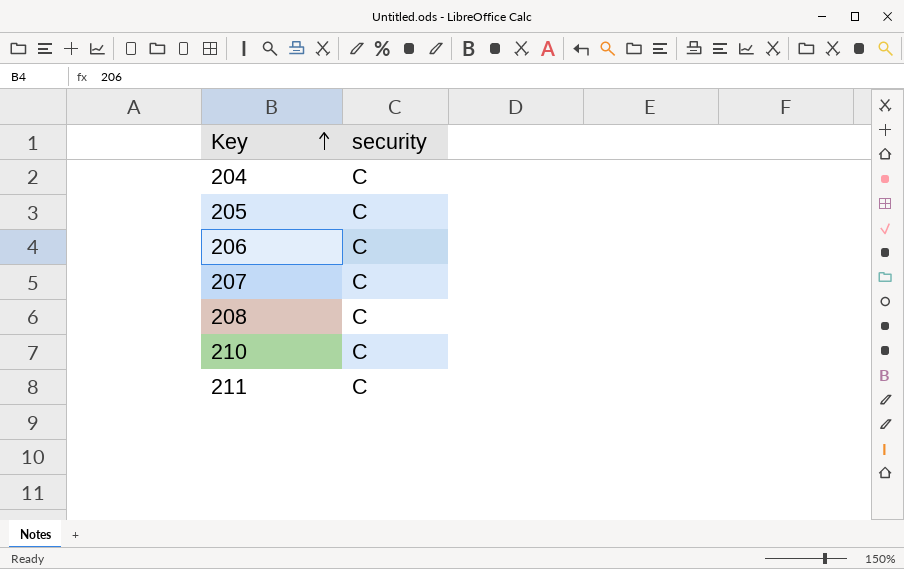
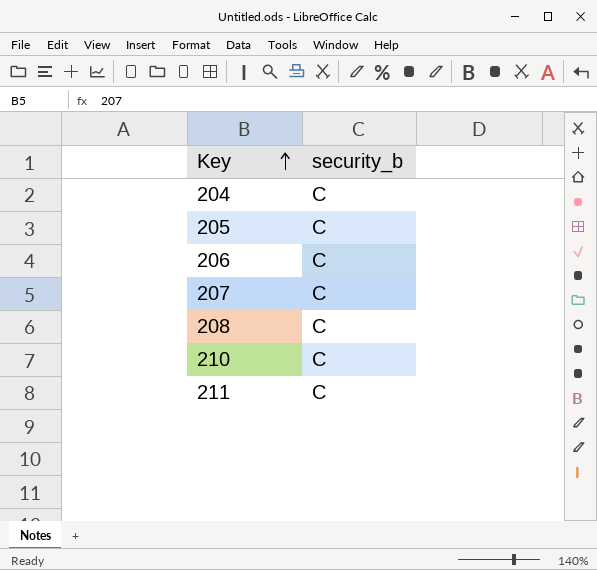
column name: security -> security_b

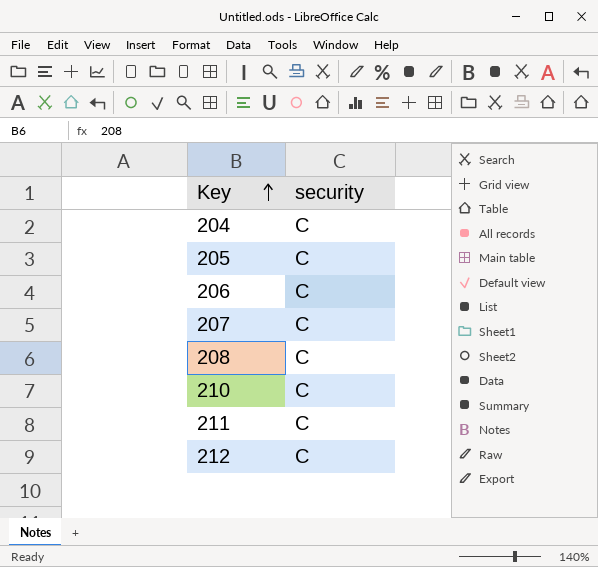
column name: security_b -> security
row 212: none -> C

